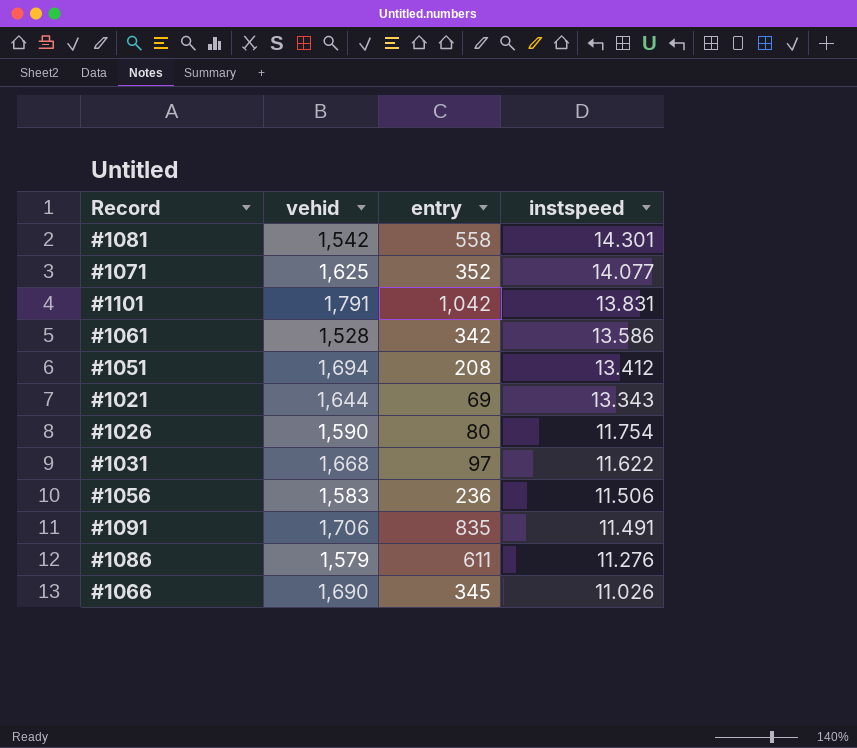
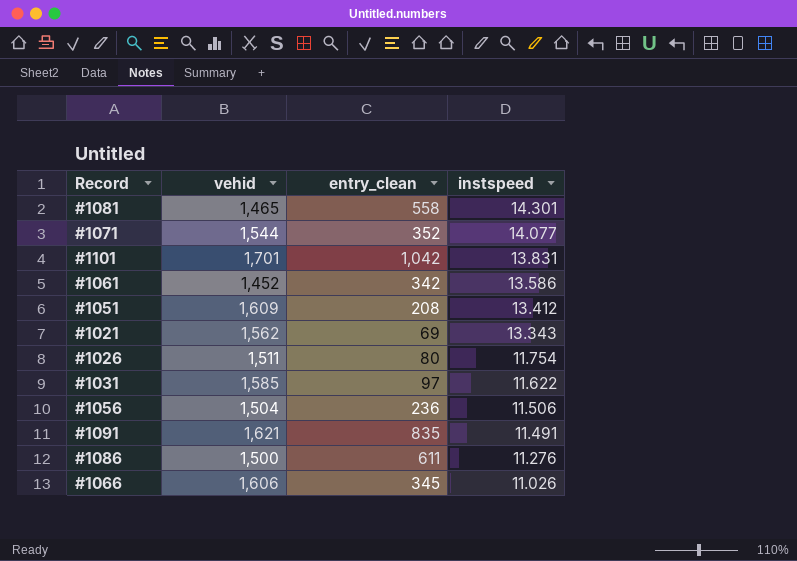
column name: entry -> entry_clean
#1081 | vehid: 1,542 -> 1,465
#1071 | vehid: 1,625 -> 1,544
#1101 | vehid: 1,791 -> 1,701
#1061 | vehid: 1,528 -> 1,452
#1051 | vehid: 1,694 -> 1,609
#1021 | vehid: 1,644 -> 1,562
#1026 | vehid: 1,590 -> 1,511
#1031 | vehid: 1,668 -> 1,585
#1056 | vehid: 1,583 -> 1,504
#1091 | vehid: 1,706 -> 1,621
#1086 | vehid: 1,579 -> 1,500
#1066 | vehid: 1,690 -> 1,606

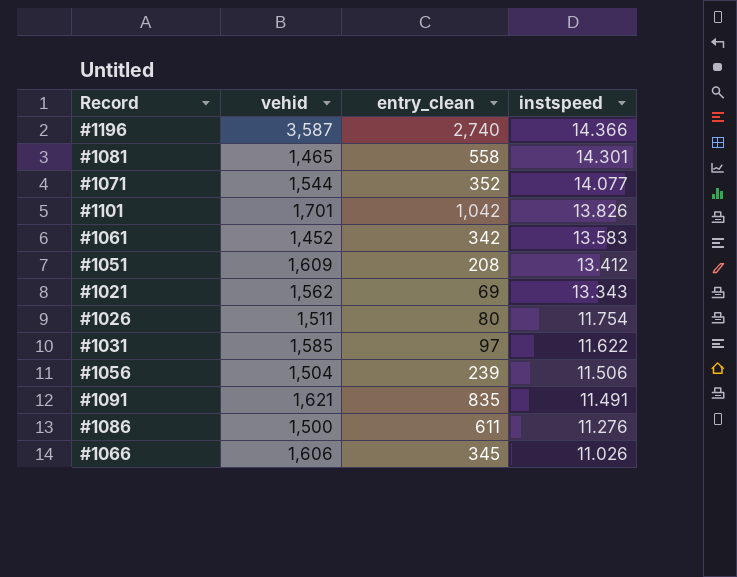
row #1196: none -> 3,587 | 2,740 | 14.366
#1101 | instspeed: 13.831 -> 13.826
#1061 | instspeed: 13.586 -> 13.583
#1056 | entry_clean: 236 -> 239

